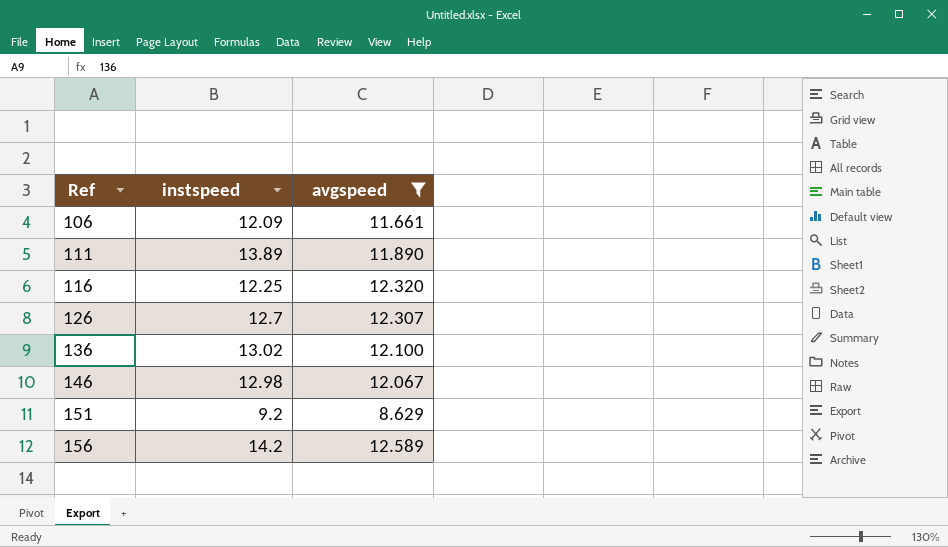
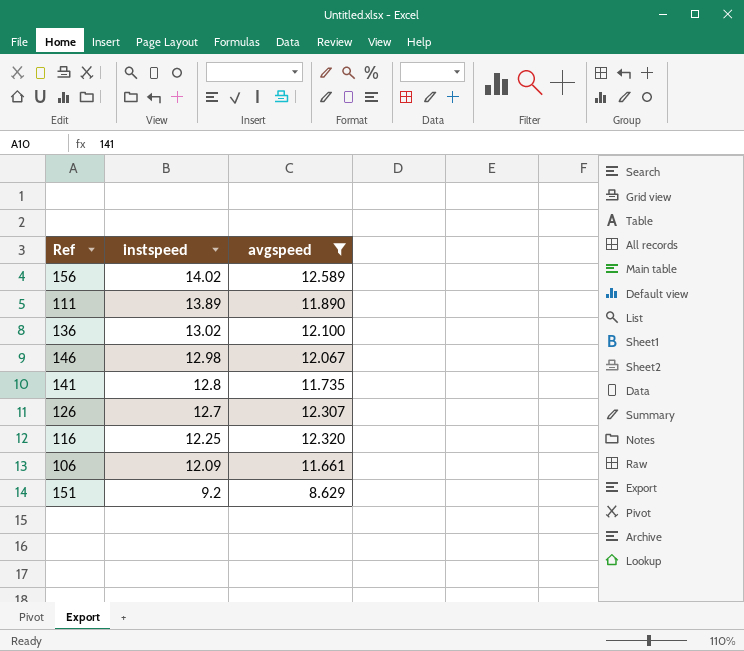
row order: Ref ascending -> instspeed descending
156 | instspeed: 14.2 -> 14.02
row 141: none -> 12.8 | 11.735

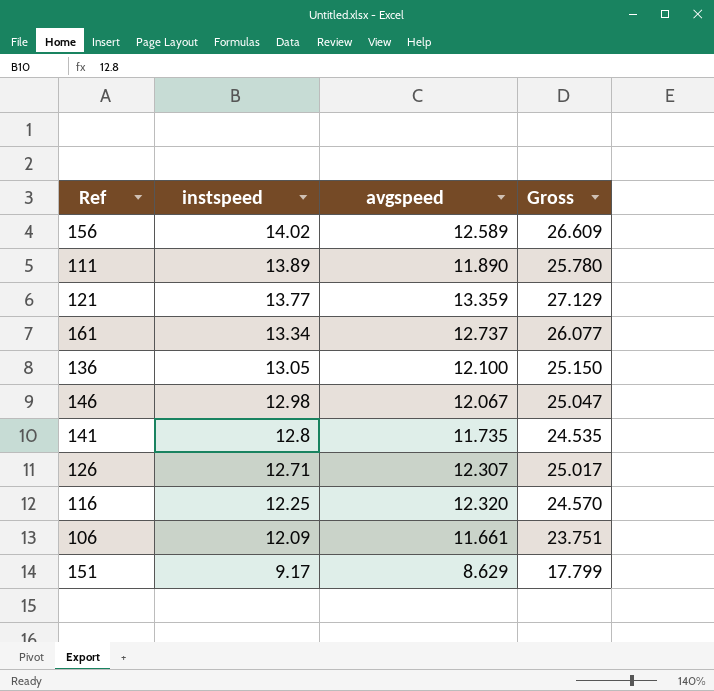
filter: avgspeed <= 12.589 -> none
column Gross | formula: none -> [instspeed] + [avgspeed]
136 | instspeed: 13.02 -> 13.05
126 | instspeed: 12.7 -> 12.71
151 | instspeed: 9.2 -> 9.17

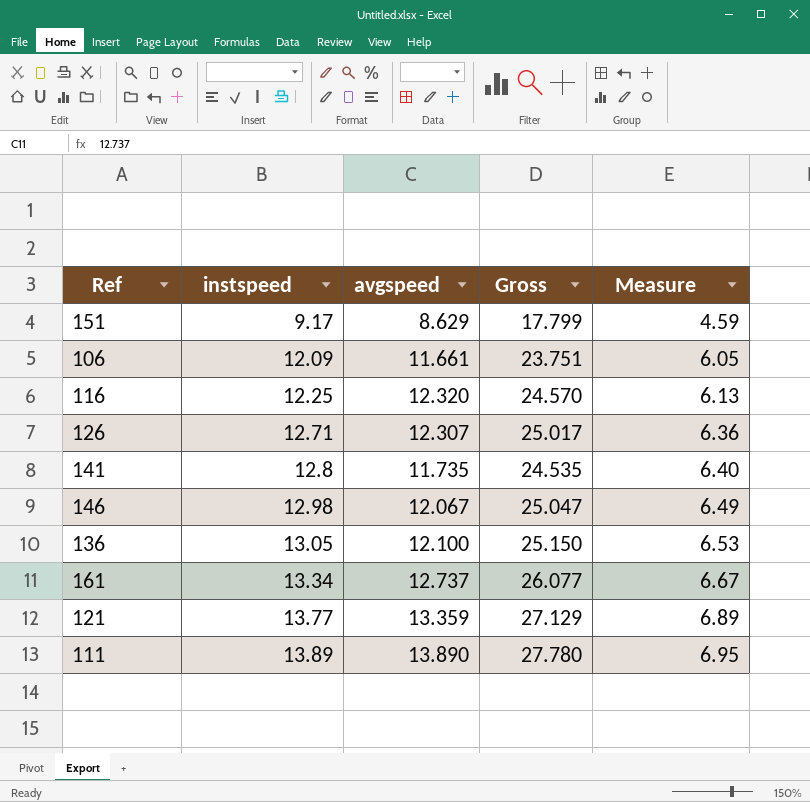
row order: instspeed descending -> instspeed ascending
column Measure | formula: none -> [instspeed] * 0.5
row 156: 14.02 | 12.589 | 26.609 -> none
111 | avgspeed: 11.890 -> 13.890
111 | Gross: 25.780 -> 27.780

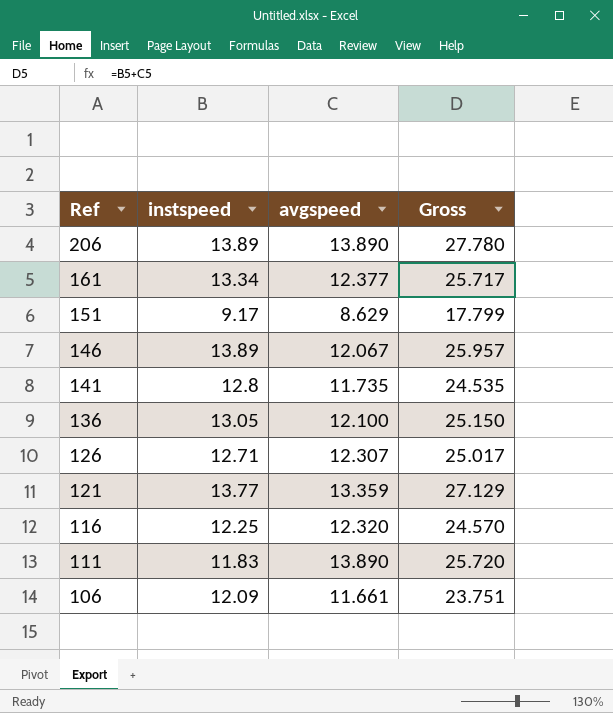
row order: instspeed ascending -> Ref descending
column Measure | formula: [instspeed] * 0.5 -> none
row 206: none -> 13.89 | 13.890 | 27.780
161 | avgspeed: 12.737 -> 12.377
161 | Gross: 26.077 -> 25.717
146 | instspeed: 12.98 -> 13.89
146 | Gross: 25.047 -> 25.957
111 | instspeed: 13.89 -> 11.83
111 | Gross: 27.780 -> 25.720

